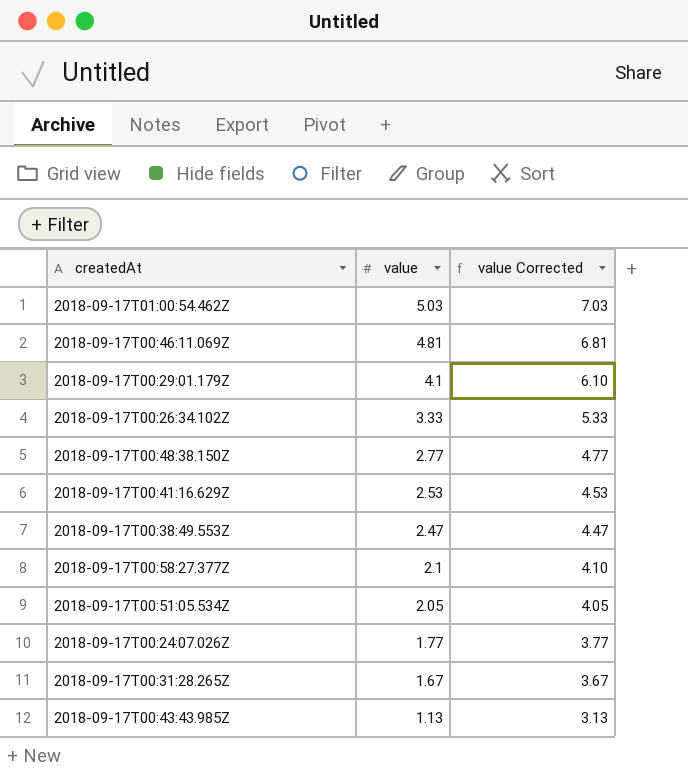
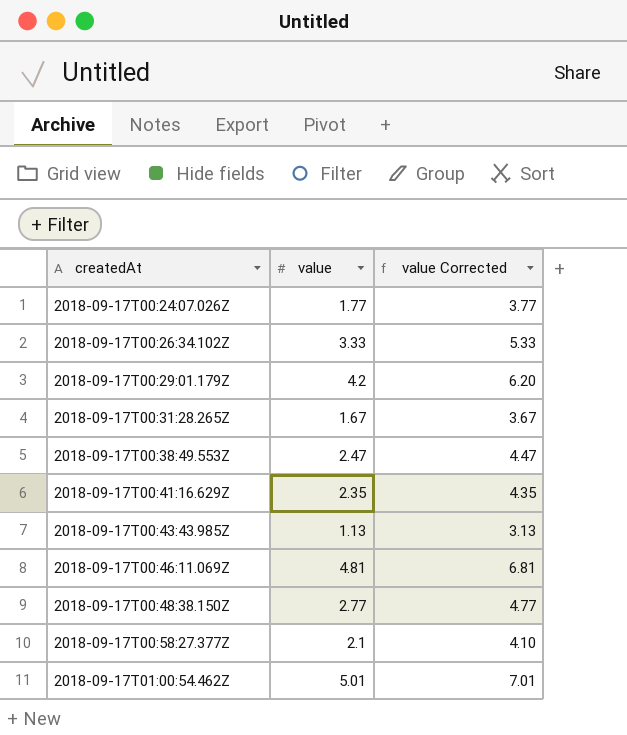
row order: value descending -> createdAt ascending
row 2018-09-17T00:51:05.534Z: 2.05 | 4.05 -> none
2018-09-17T00:29:01.179Z | value: 4.1 -> 4.2
2018-09-17T00:29:01.179Z | value Corrected: 6.10 -> 6.20
2018-09-17T00:41:16.629Z | value: 2.53 -> 2.35
2018-09-17T00:41:16.629Z | value Corrected: 4.53 -> 4.35
2018-09-17T01:00:54.462Z | value: 5.03 -> 5.01
2018-09-17T01:00:54.462Z | value Corrected: 7.03 -> 7.01

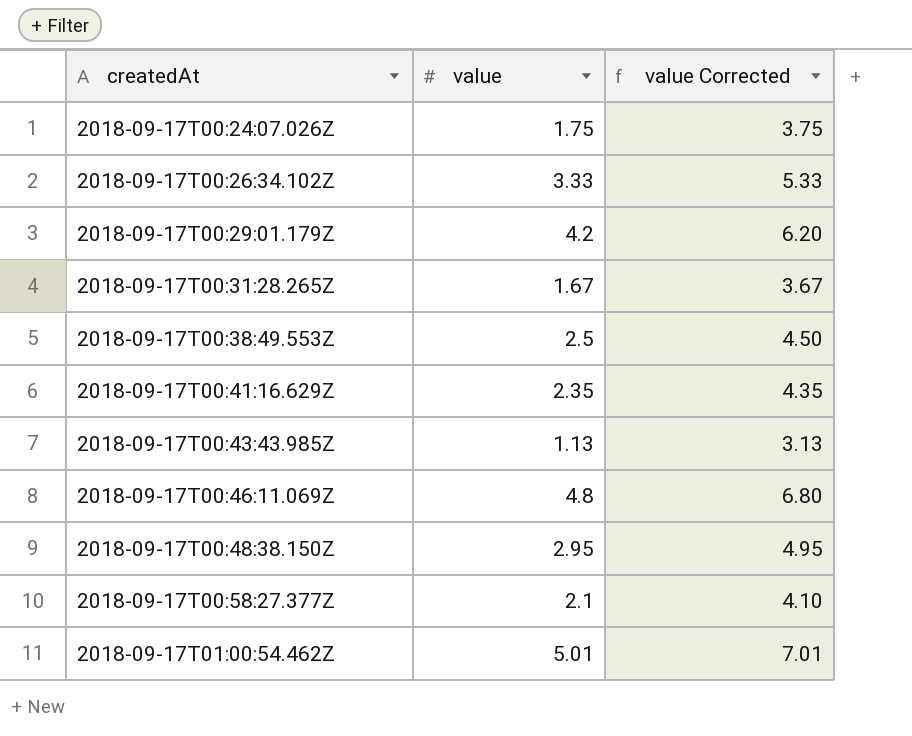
2018-09-17T00:24:07.026Z | value: 1.77 -> 1.75
2018-09-17T00:24:07.026Z | value Corrected: 3.77 -> 3.75
2018-09-17T00:38:49.553Z | value: 2.47 -> 2.5
2018-09-17T00:38:49.553Z | value Corrected: 4.47 -> 4.50
2018-09-17T00:46:11.069Z | value: 4.81 -> 4.8
2018-09-17T00:46:11.069Z | value Corrected: 6.81 -> 6.80
2018-09-17T00:48:38.150Z | value: 2.77 -> 2.95
2018-09-17T00:48:38.150Z | value Corrected: 4.77 -> 4.95

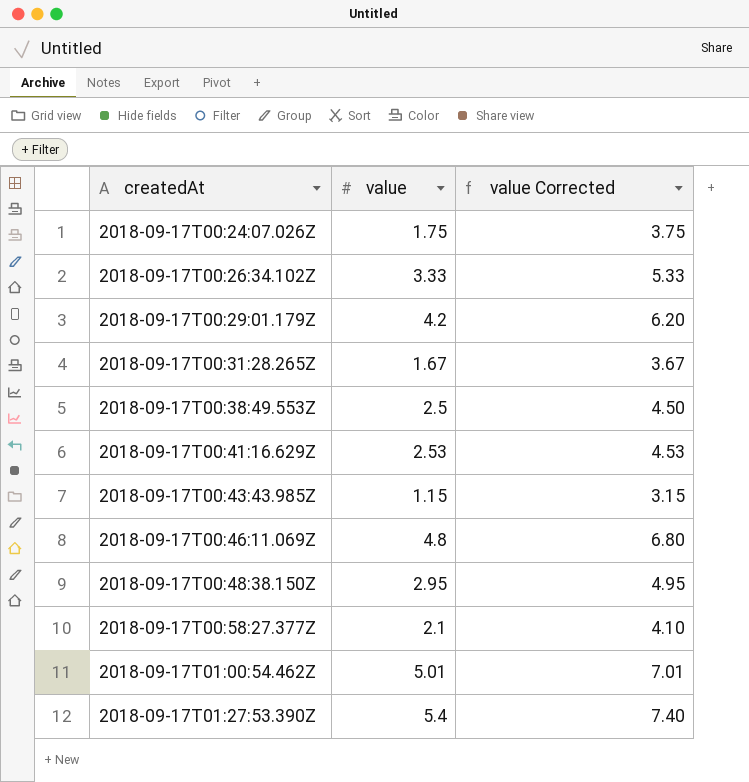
2018-09-17T00:41:16.629Z | value: 2.35 -> 2.53
2018-09-17T00:41:16.629Z | value Corrected: 4.35 -> 4.53
2018-09-17T00:43:43.985Z | value: 1.13 -> 1.15
2018-09-17T00:43:43.985Z | value Corrected: 3.13 -> 3.15
row 2018-09-17T01:27:53.390Z: none -> 5.4 | 7.40

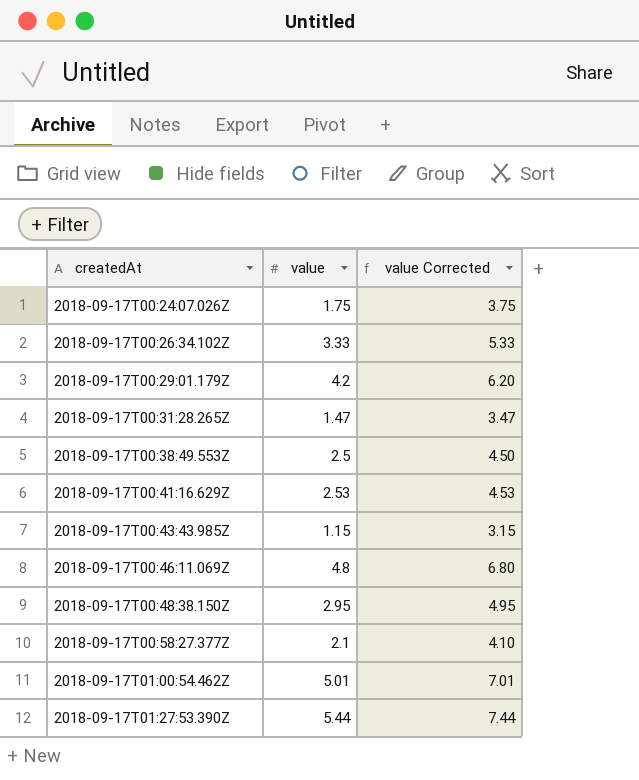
2018-09-17T00:31:28.265Z | value: 1.67 -> 1.47
2018-09-17T00:31:28.265Z | value Corrected: 3.67 -> 3.47
2018-09-17T01:27:53.390Z | value: 5.4 -> 5.44
2018-09-17T01:27:53.390Z | value Corrected: 7.40 -> 7.44

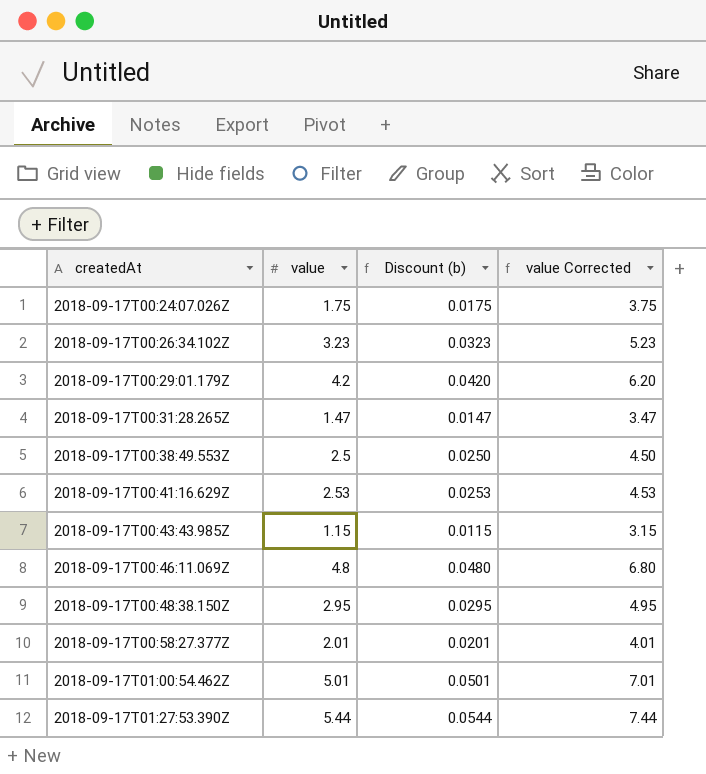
column Discount (b) | formula: none -> [value] * 0.01
2018-09-17T00:26:34.102Z | value: 3.33 -> 3.23
2018-09-17T00:26:34.102Z | value Corrected: 5.33 -> 5.23
2018-09-17T00:58:27.377Z | value: 2.1 -> 2.01
2018-09-17T00:58:27.377Z | value Corrected: 4.10 -> 4.01

